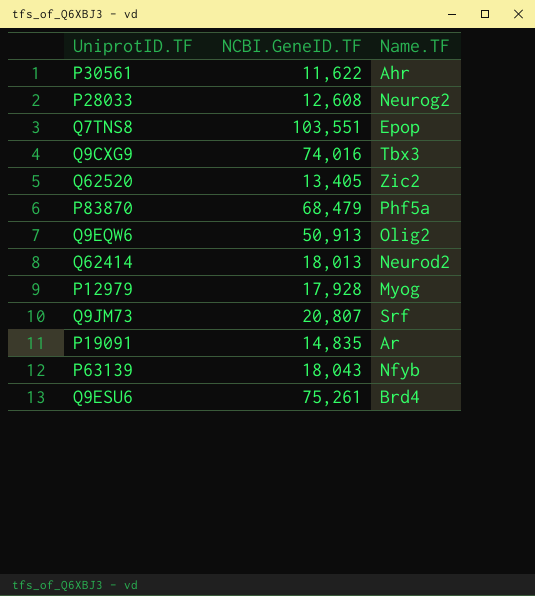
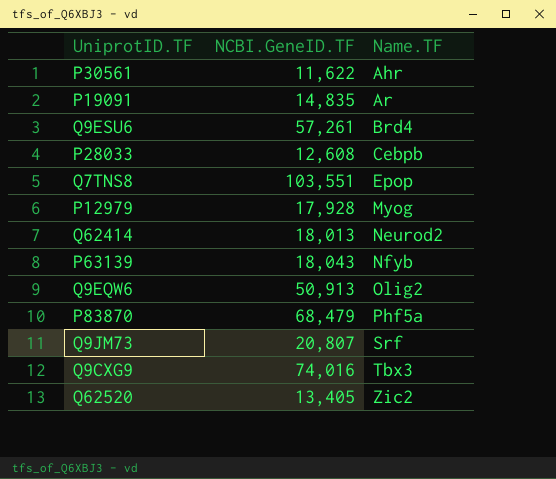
row order: none -> Name.TF ascending
Q9ESU6 | NCBI.GeneID.TF: 75,261 -> 57,261
P28033 | Name.TF: Neurog2 -> Cebpb

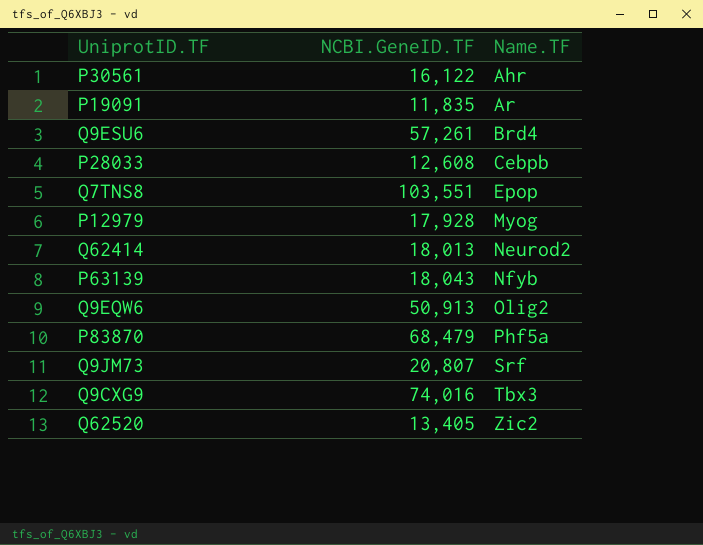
P30561 | NCBI.GeneID.TF: 11,622 -> 16,122
P19091 | NCBI.GeneID.TF: 14,835 -> 11,835

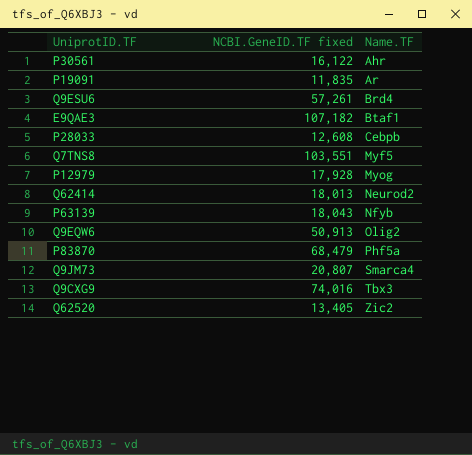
column name: NCBI.GeneID.TF -> NCBI.GeneID.TF fixed
row E9QAE3: none -> 107,182 | Btaf1
Q7TNS8 | Name.TF: Epop -> Myf5
Q9JM73 | Name.TF: Srf -> Smarca4

